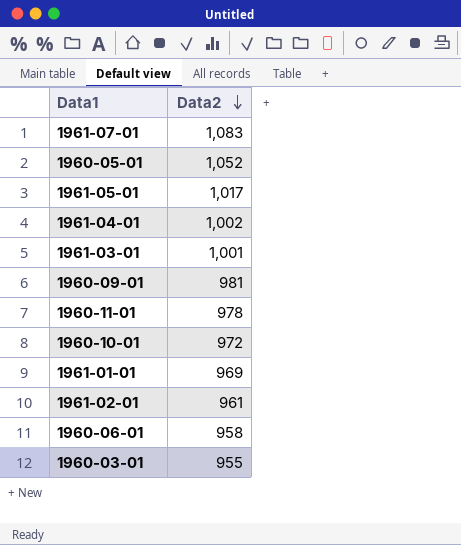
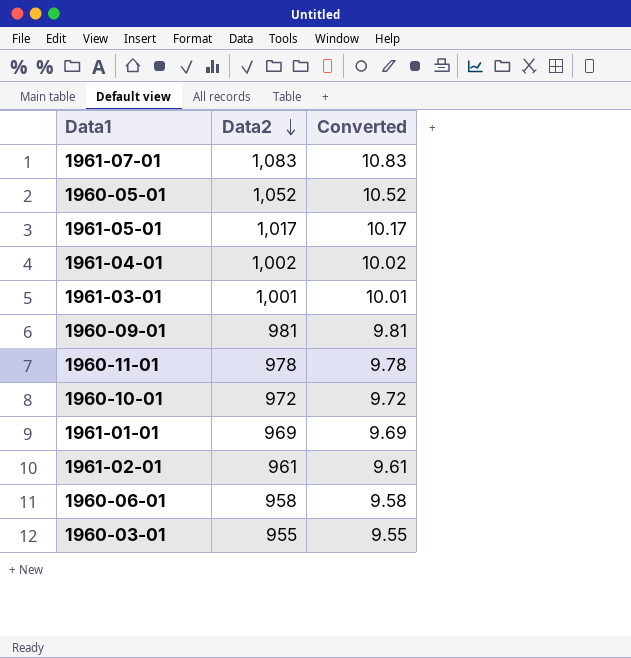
column Converted | formula: none -> [Data2] * 0.01

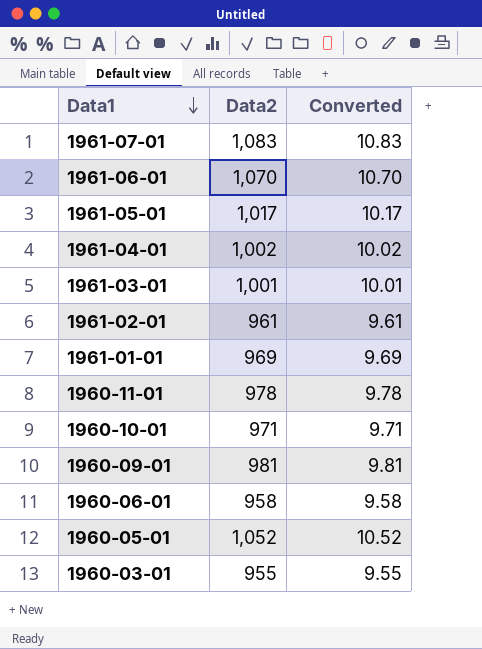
row order: Data2 descending -> Data1 descending
row 1961-06-01: none -> 1,070 | 10.70
1960-10-01 | Data2: 972 -> 971
1960-10-01 | Converted: 9.72 -> 9.71

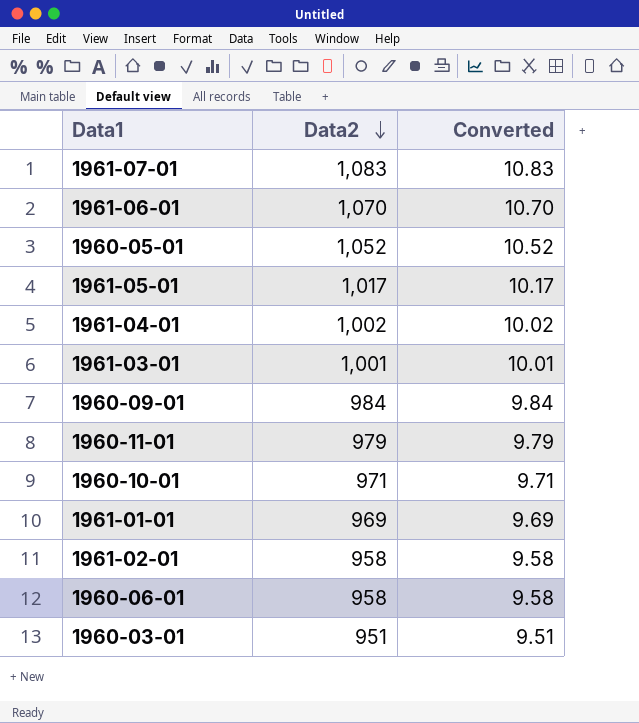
row order: Data1 descending -> Data2 descending
1960-09-01 | Data2: 981 -> 984
1960-09-01 | Converted: 9.81 -> 9.84
1960-11-01 | Data2: 978 -> 979
1960-11-01 | Converted: 9.78 -> 9.79
1961-02-01 | Data2: 961 -> 958
1961-02-01 | Converted: 9.61 -> 9.58
1960-03-01 | Data2: 955 -> 951
1960-03-01 | Converted: 9.55 -> 9.51

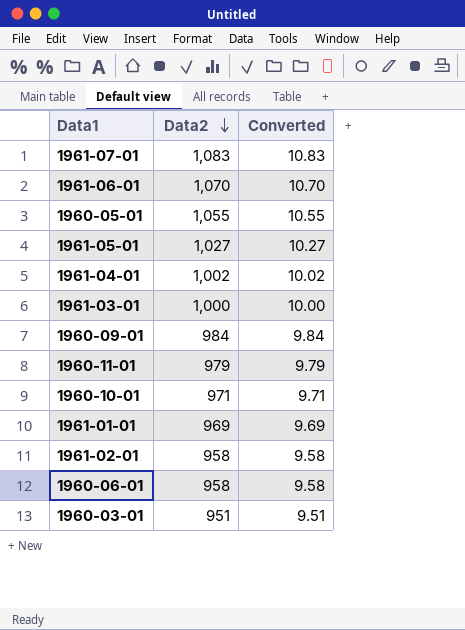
1960-05-01 | Data2: 1,052 -> 1,055
1960-05-01 | Converted: 10.52 -> 10.55
1961-05-01 | Data2: 1,017 -> 1,027
1961-05-01 | Converted: 10.17 -> 10.27
1961-03-01 | Data2: 1,001 -> 1,000
1961-03-01 | Converted: 10.01 -> 10.00

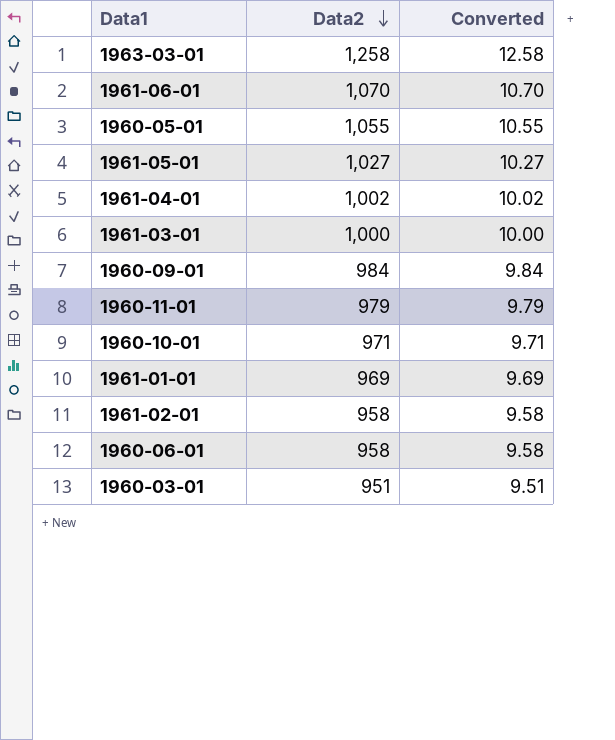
row 1961-07-01: 1,083 | 10.83 -> none
row 1963-03-01: none -> 1,258 | 12.58

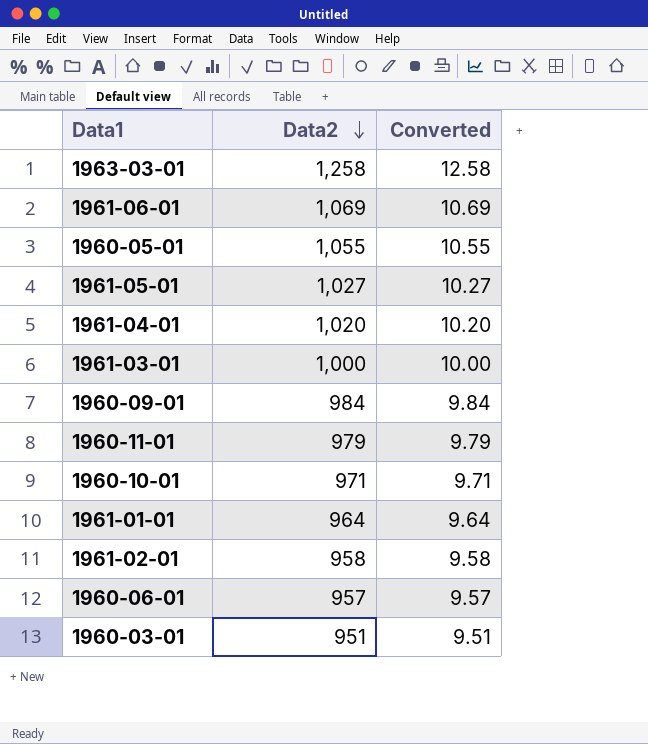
1961-06-01 | Data2: 1,070 -> 1,069
1961-06-01 | Converted: 10.70 -> 10.69
1961-04-01 | Data2: 1,002 -> 1,020
1961-04-01 | Converted: 10.02 -> 10.20
1961-01-01 | Data2: 969 -> 964
1961-01-01 | Converted: 9.69 -> 9.64
1960-06-01 | Data2: 958 -> 957
1960-06-01 | Converted: 9.58 -> 9.57

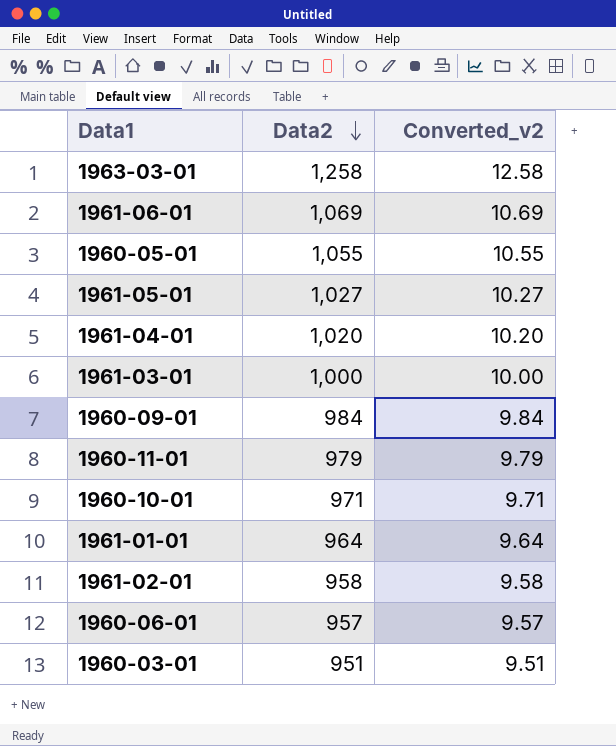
column name: Converted -> Converted_v2

